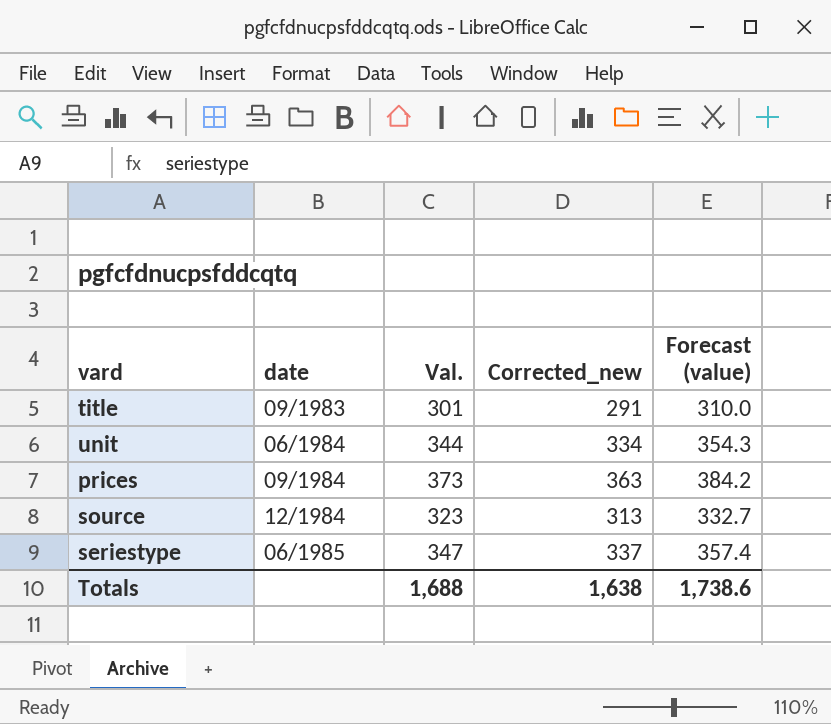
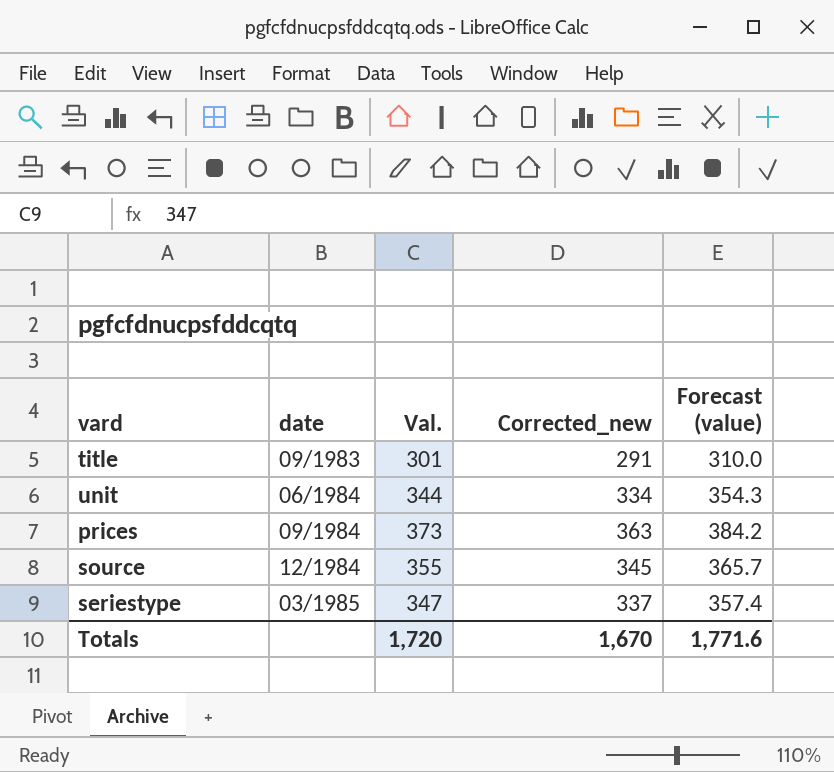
source | Val.: 323 -> 355
source | Corrected_new: 313 -> 345
source | Forecast (value): 332.7 -> 365.7
seriestype | date: 06/1985 -> 03/1985
Totals | Val.: 1,688 -> 1,720
Totals | Corrected_new: 1,638 -> 1,670
Totals | Forecast (value): 1,738.6 -> 1,771.6

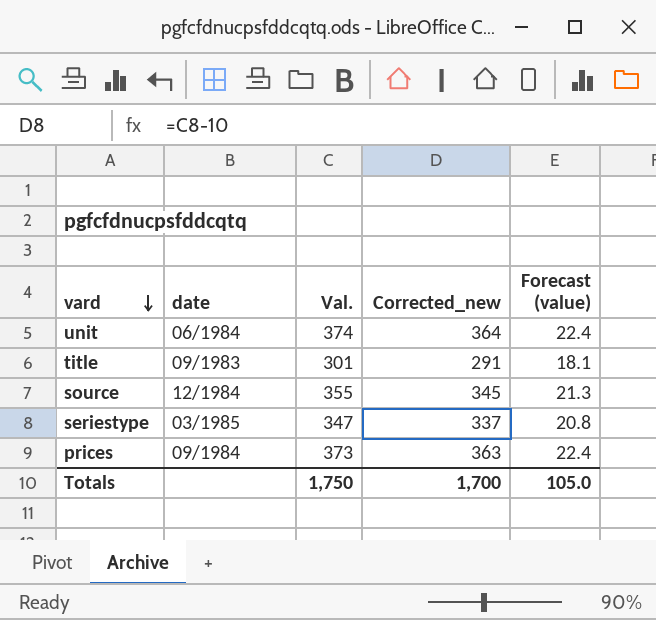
row order: none -> vard descending
column Forecast (value) | formula: [Val.] * 1.03 -> [Val.] * 0.06
unit | Val.: 344 -> 374
unit | Corrected_new: 334 -> 364
Totals | Val.: 1,720 -> 1,750
Totals | Corrected_new: 1,670 -> 1,700
Totals | Forecast (value): 1,771.6 -> 105.0

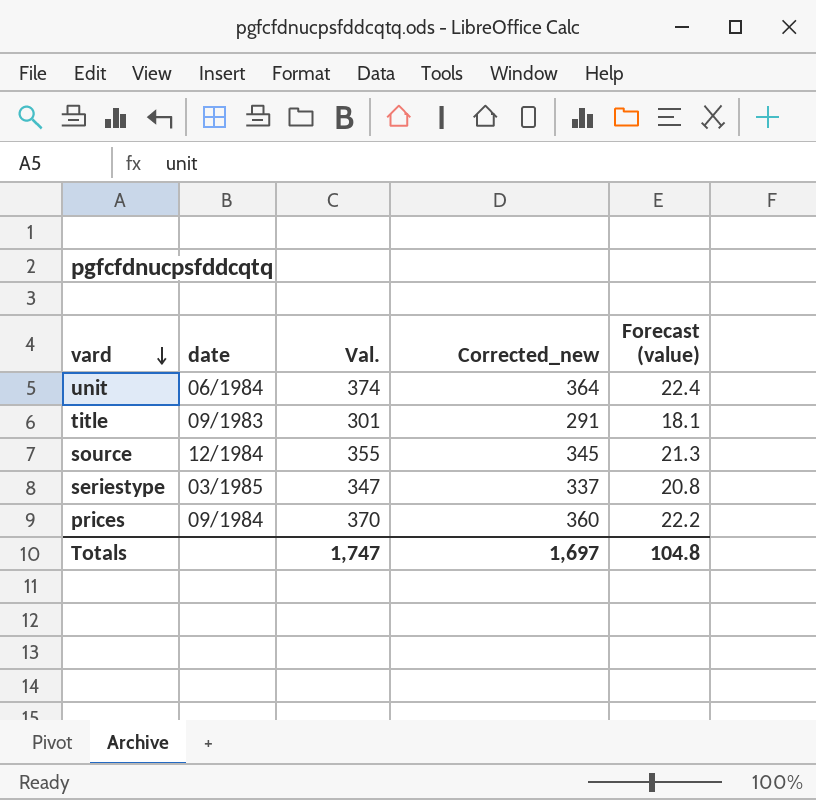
prices | Val.: 373 -> 370
prices | Corrected_new: 363 -> 360
prices | Forecast (value): 22.4 -> 22.2
Totals | Val.: 1,750 -> 1,747
Totals | Corrected_new: 1,700 -> 1,697
Totals | Forecast (value): 105.0 -> 104.8

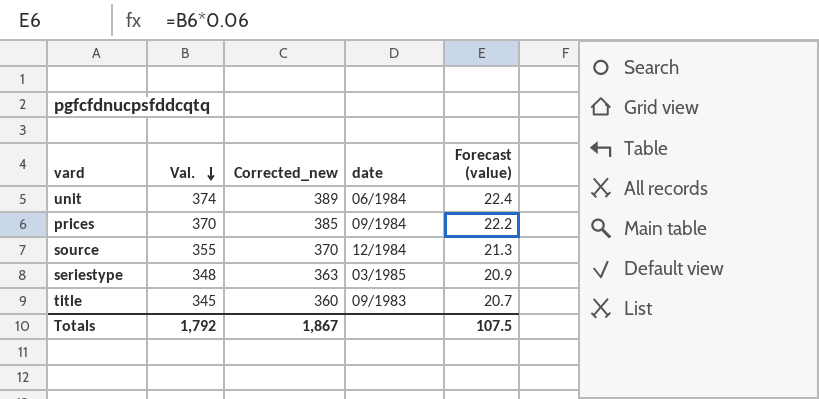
row order: vard descending -> Val. descending
column Corrected_new | formula: [Val.] - 10 -> [Val.] + 15
column date | position: 2 -> 4
seriestype | Val.: 347 -> 348
seriestype | Forecast (value): 20.8 -> 20.9
title | Val.: 301 -> 345
title | Forecast (value): 18.1 -> 20.7
Totals | Val.: 1,747 -> 1,792
Totals | Corrected_new: 1,697 -> 1,867
Totals | Forecast (value): 104.8 -> 107.5

